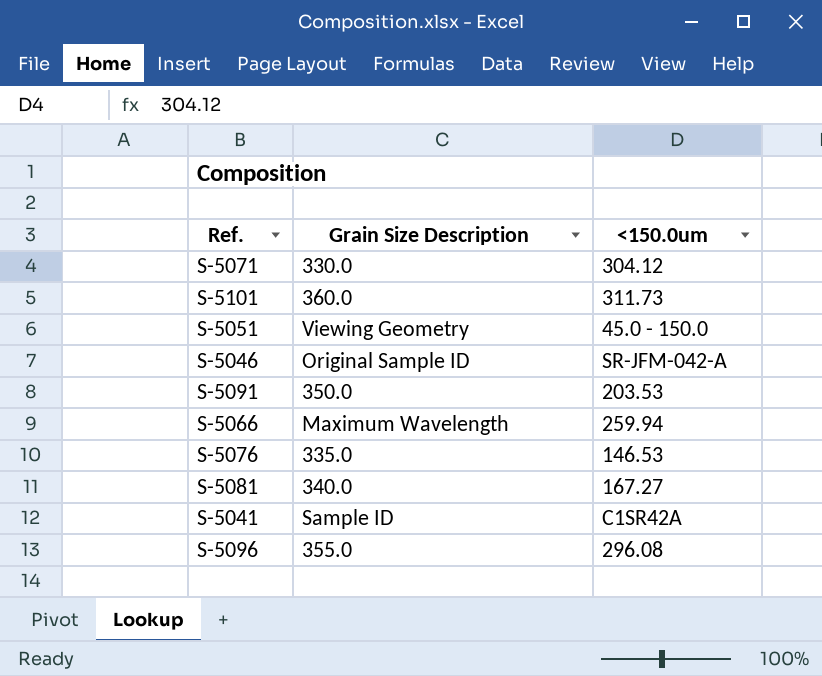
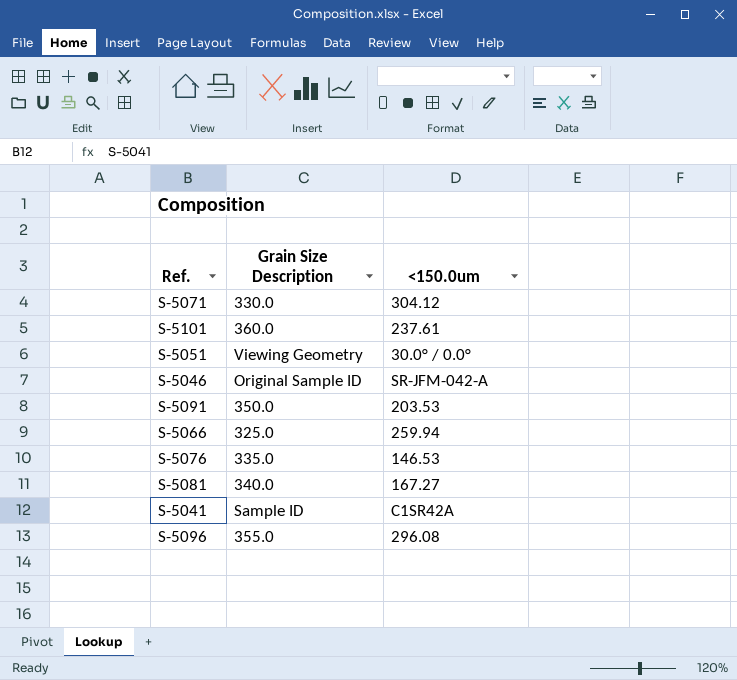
S-5101 | <150.0um: 311.73 -> 237.61
S-5051 | <150.0um: 45.0 - 150.0 -> 30.0° / 0.0°
S-5066 | Grain Size Description: Maximum Wavelength -> 325.0

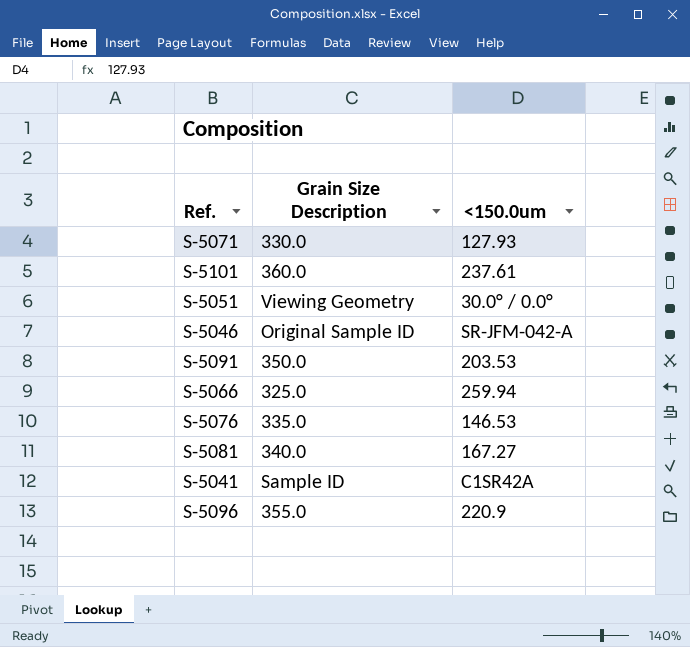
S-5071 | <150.0um: 304.12 -> 127.93
S-5096 | <150.0um: 296.08 -> 220.9

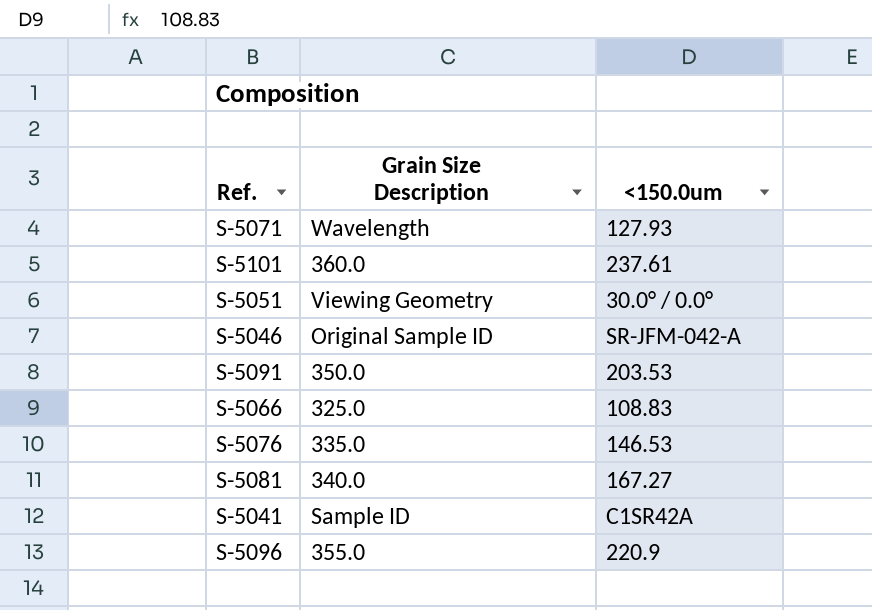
S-5071 | Grain Size Description: 330.0 -> Wavelength
S-5066 | <150.0um: 259.94 -> 108.83

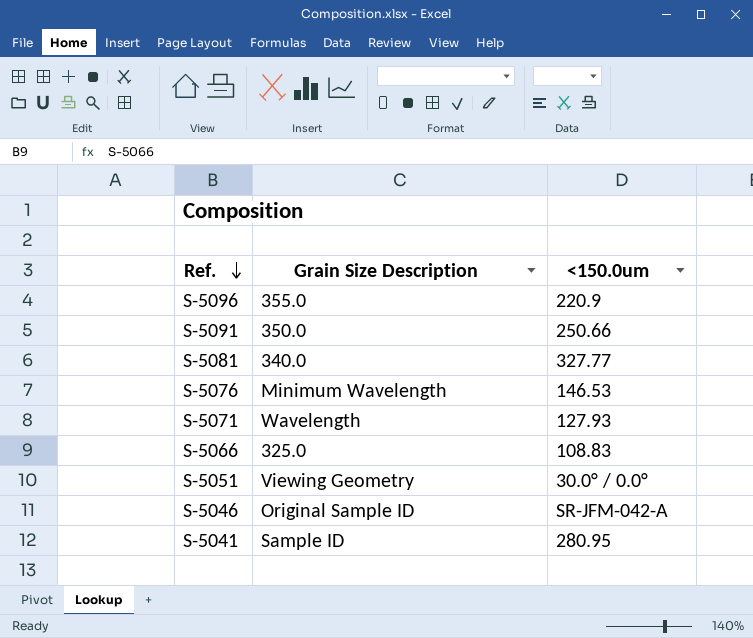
row order: none -> Ref. descending
row S-5101: 360.0 | 237.61 -> none
S-5091 | <150.0um: 203.53 -> 250.66
S-5081 | <150.0um: 167.27 -> 327.77
S-5076 | Grain Size Description: 335.0 -> Minimum Wavelength
S-5041 | <150.0um: C1SR42A -> 280.95

